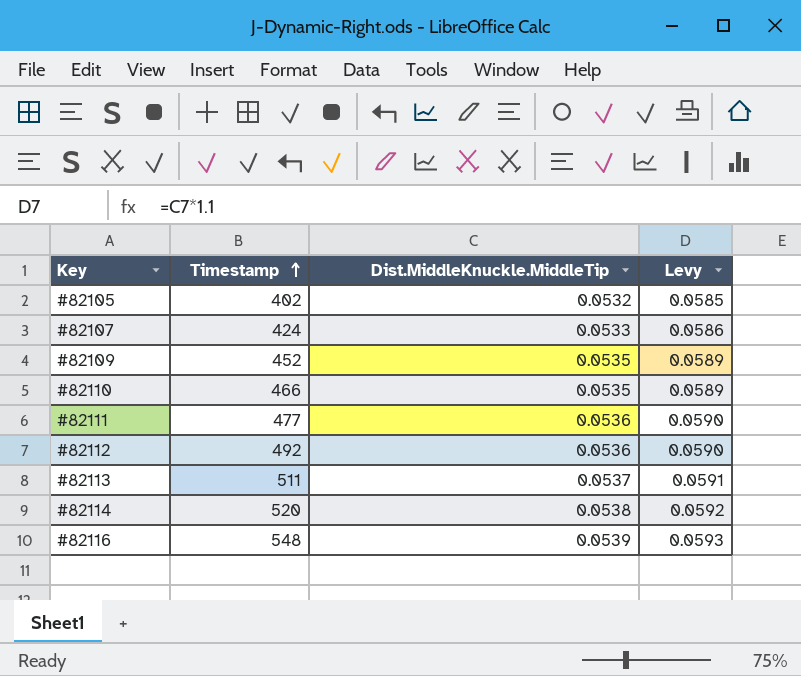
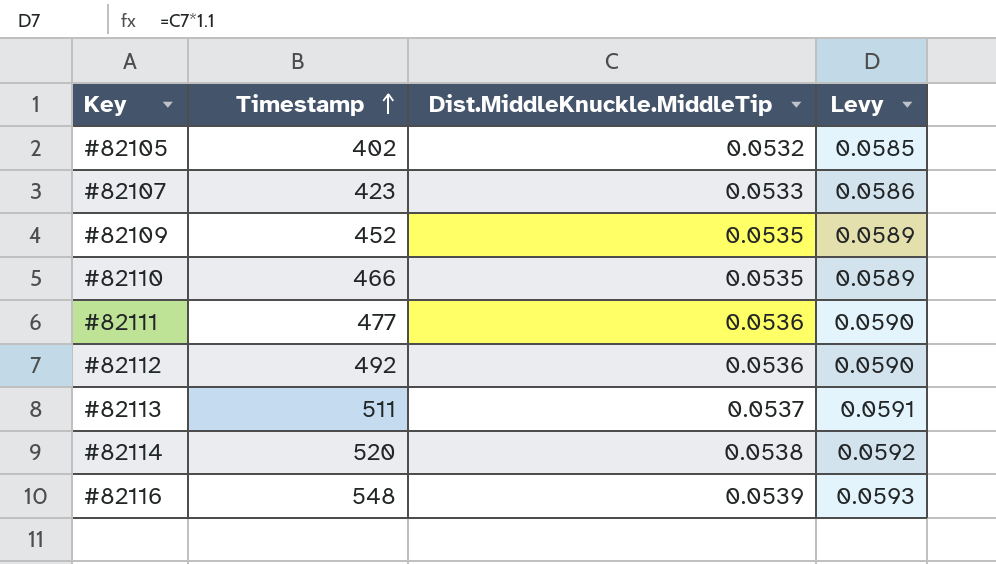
#82107 | Timestamp: 424 -> 423

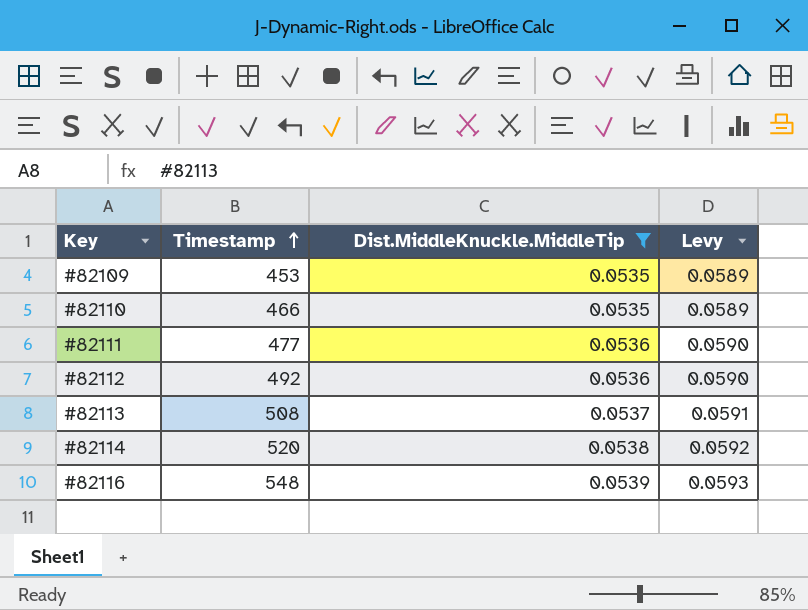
filter: none -> Dist.MiddleKnuckle.MiddleTip >= 0.0535
#82109 | Timestamp: 452 -> 453
#82113 | Timestamp: 511 -> 508

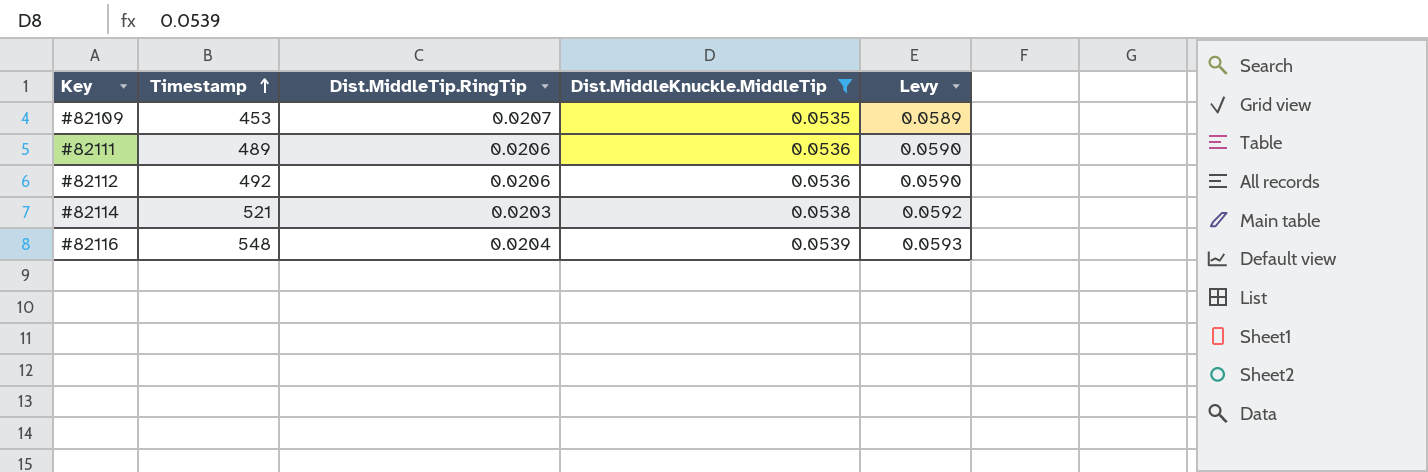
column Dist.MiddleTip.RingTip | position: none -> 3
row #82110: 466 | 0.0535 | 0.0589 -> none
row #82113: 508 | 0.0537 | 0.0591 -> none
#82111 | Timestamp: 477 -> 489
#82114 | Timestamp: 520 -> 521

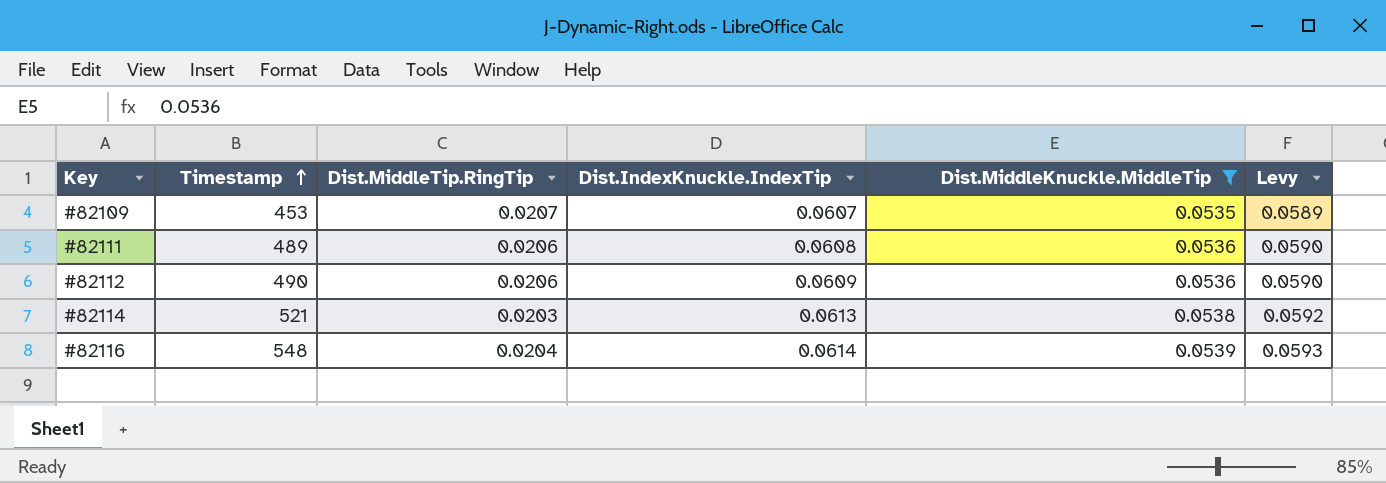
column Dist.IndexKnuckle.IndexTip | position: none -> 4
#82112 | Timestamp: 492 -> 490

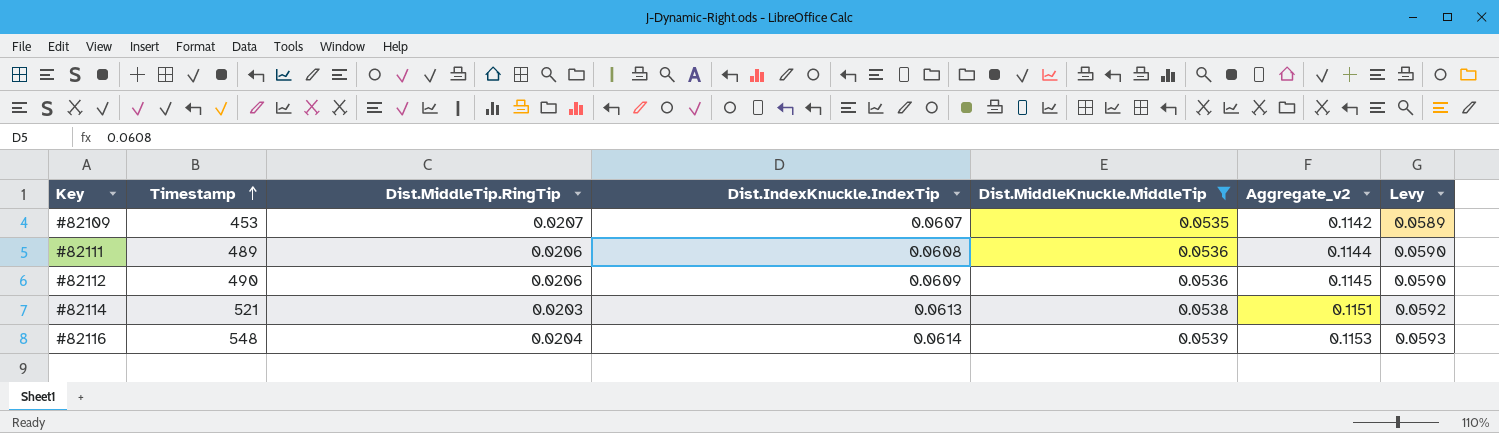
column Aggregate_v2 | formula: none -> [Dist.IndexKnuckle.IndexTip] + [Dist.MiddleKnuckle.MiddleTip]

